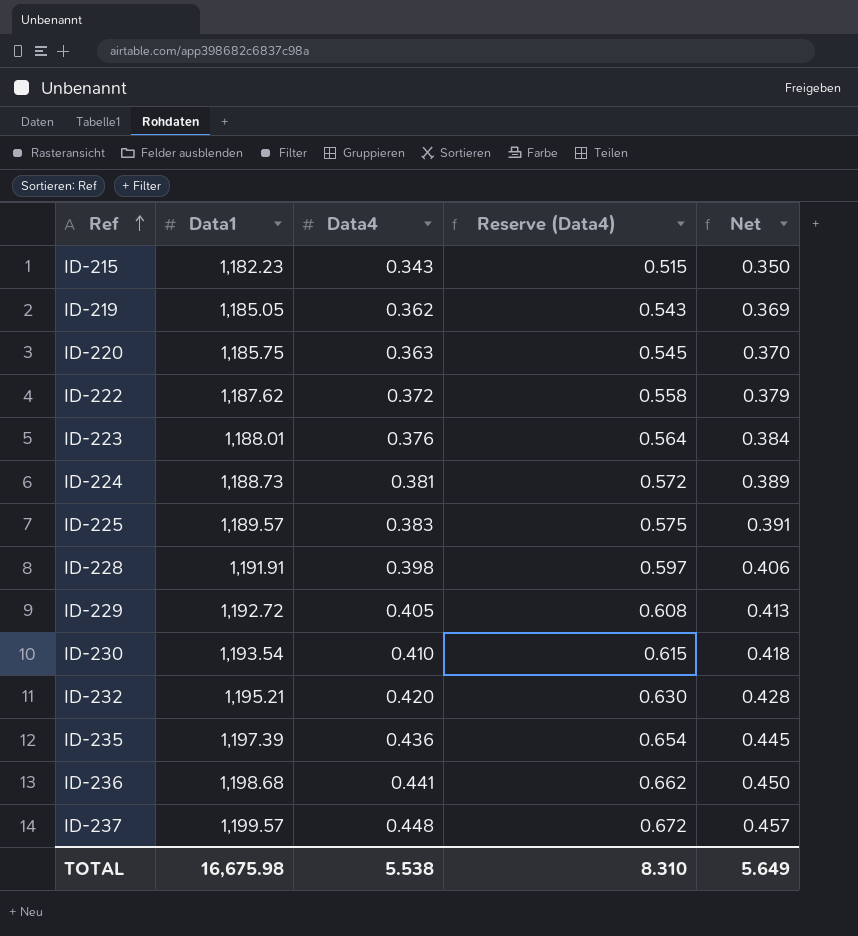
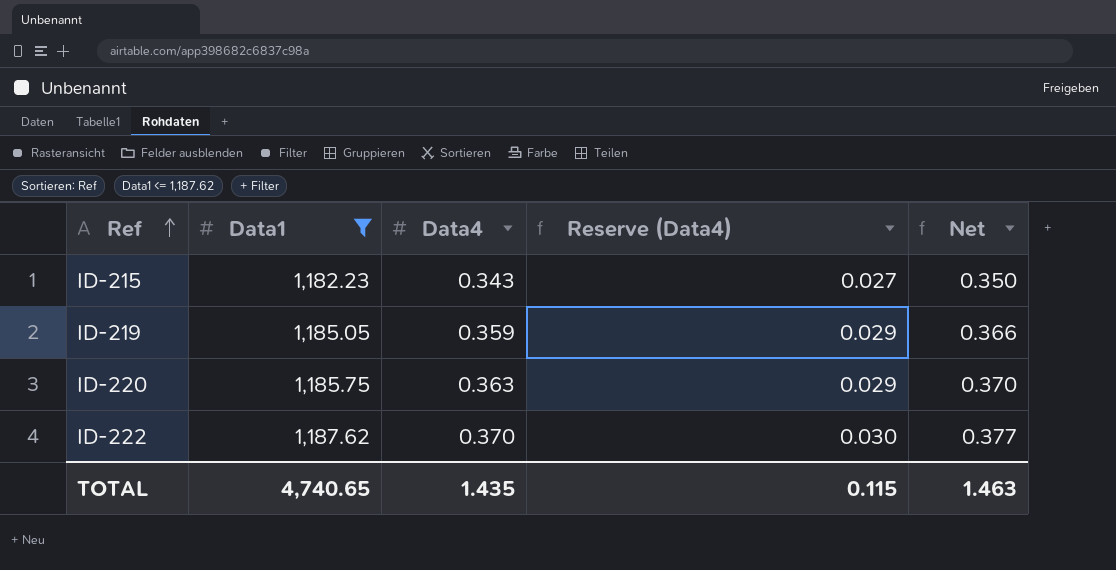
filter: none -> Data1 <= 1,187.62
column Reserve (Data4) | formula: [Data4] * 1.5 -> [Data4] * 0.08
ID-219 | Data4: 0.362 -> 0.359
ID-219 | Net: 0.369 -> 0.366
ID-222 | Data4: 0.372 -> 0.370
ID-222 | Net: 0.379 -> 0.377
TOTAL | Data1: 16,675.98 -> 4,740.65
TOTAL | Data4: 5.538 -> 1.435
TOTAL | Reserve (Data4): 8.310 -> 0.115
TOTAL | Net: 5.649 -> 1.463

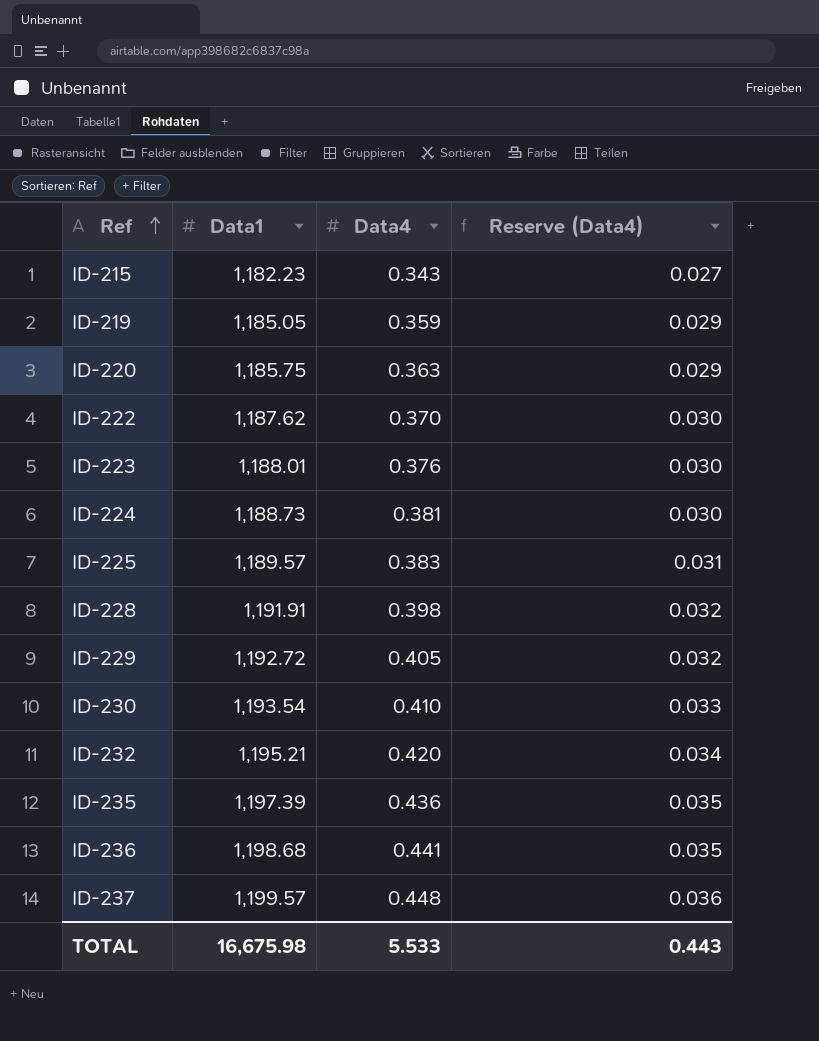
filter: Data1 <= 1,187.62 -> none
column Net | formula: [Data4] * 1.02 -> none
TOTAL | Data1: 4,740.65 -> 16,675.98
TOTAL | Data4: 1.435 -> 5.533
TOTAL | Reserve (Data4): 0.115 -> 0.443

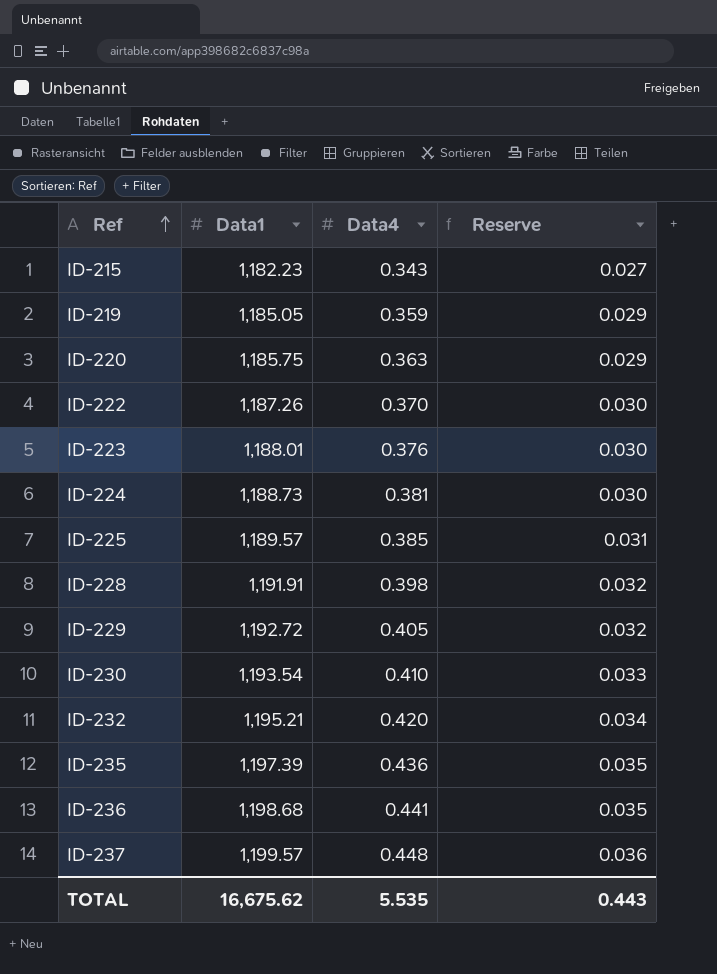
column name: Reserve (Data4) -> Reserve
ID-222 | Data1: 1,187.62 -> 1,187.26
ID-225 | Data4: 0.383 -> 0.385
TOTAL | Data1: 16,675.98 -> 16,675.62
TOTAL | Data4: 5.533 -> 5.535

